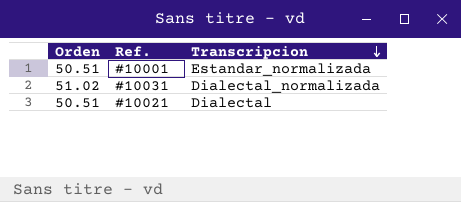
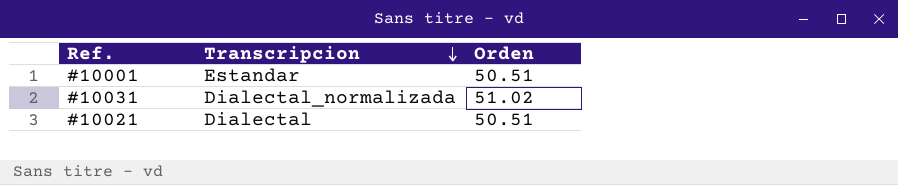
column Orden | position: 1 -> 3
#10001 | Transcripcion: Estandar_normalizada -> Estandar

